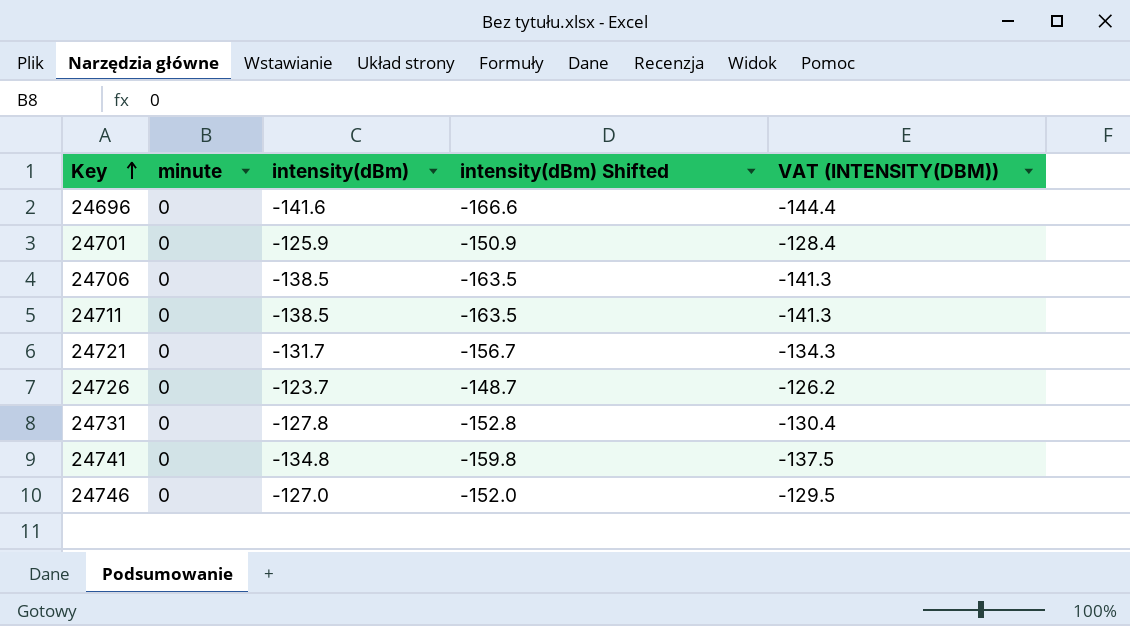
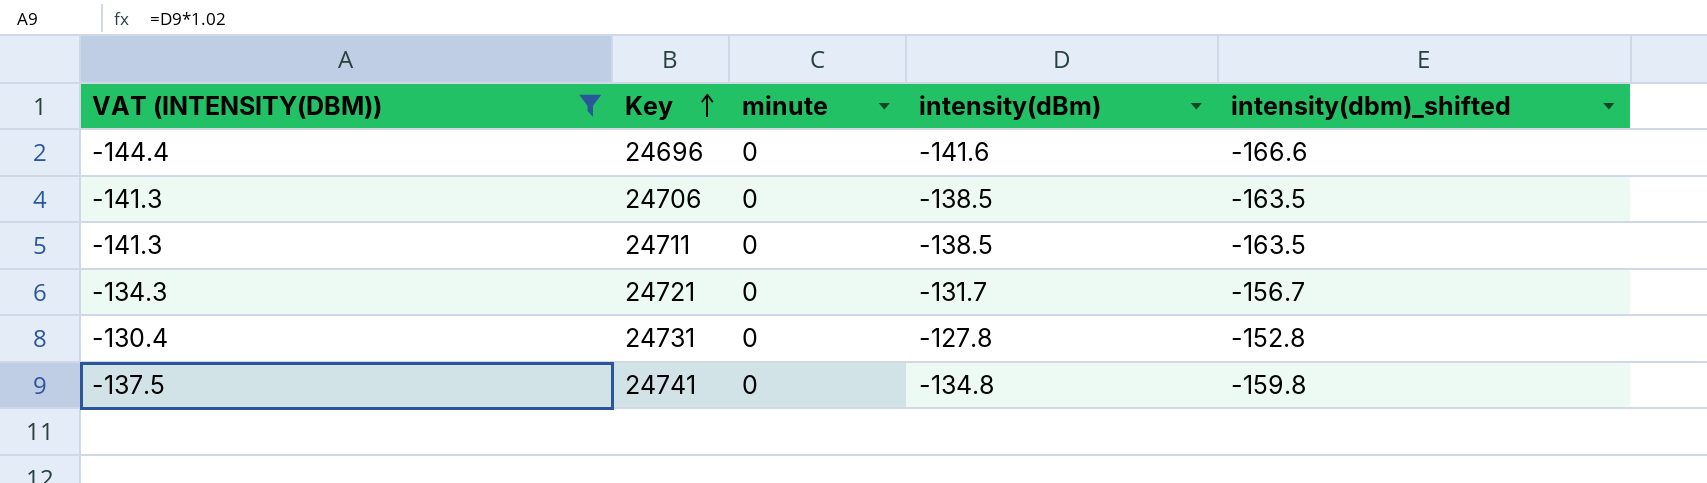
filter: none -> VAT (INTENSITY(DBM)) <= -130.4
column VAT (INTENSITY(DBM)) | position: 5 -> 1
column name: intensity(dBm) Shifted -> intensity(dbm)_shifted

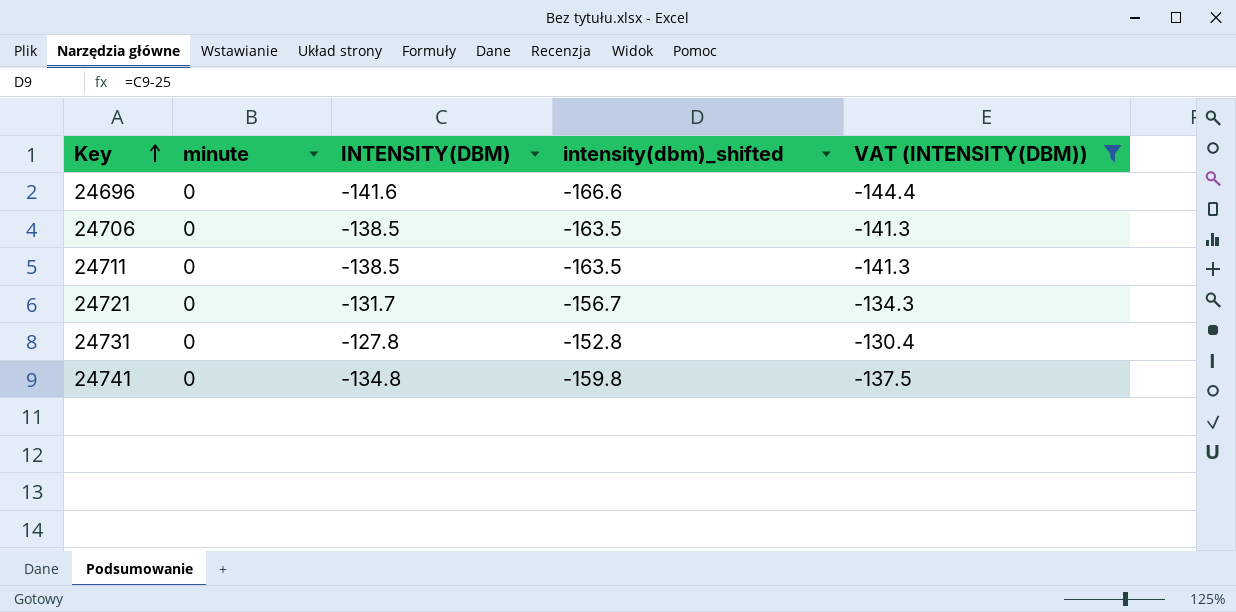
column name: intensity(dBm) -> INTENSITY(DBM)
column VAT (INTENSITY(DBM)) | position: 1 -> 5

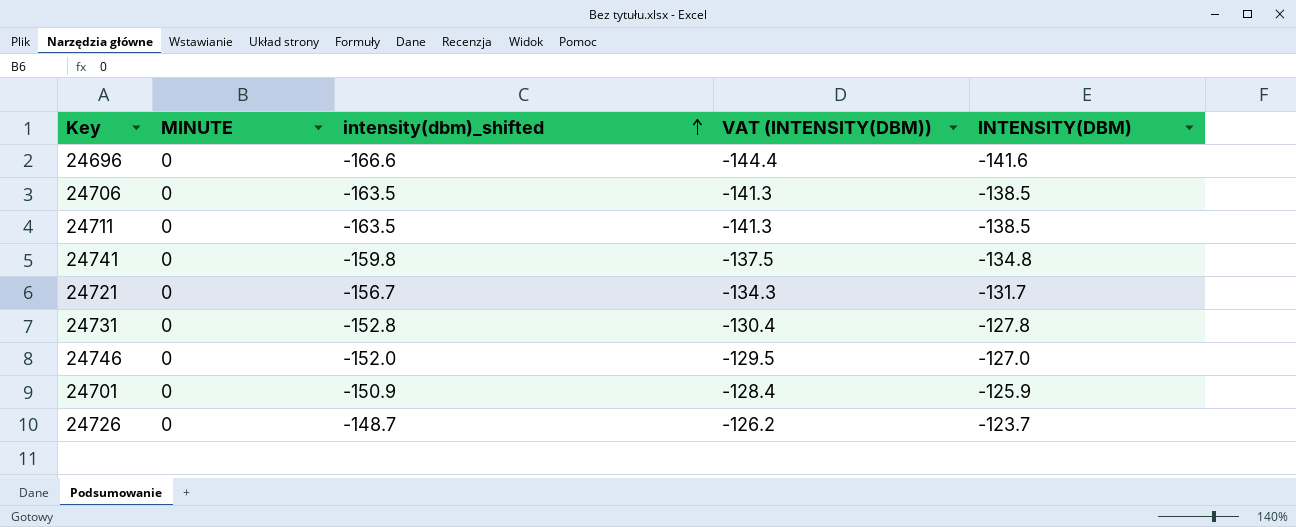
filter: VAT (INTENSITY(DBM)) <= -130.4 -> none
row order: Key ascending -> intensity(dbm)_shifted ascending
column name: minute -> MINUTE
column INTENSITY(DBM) | position: 3 -> 5

